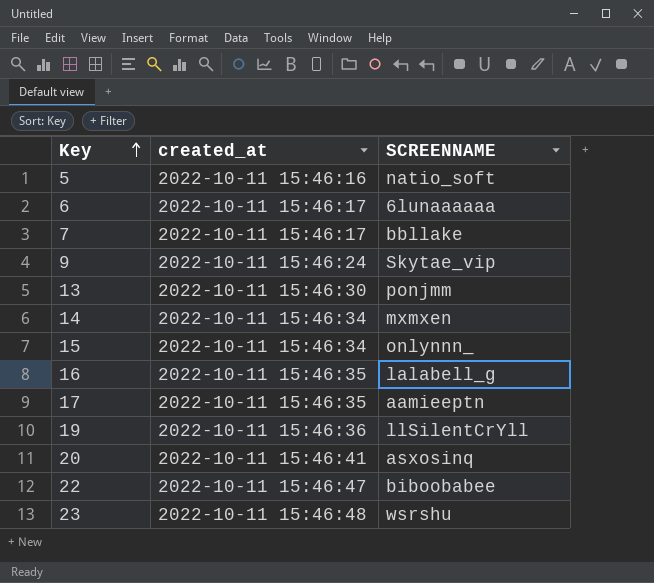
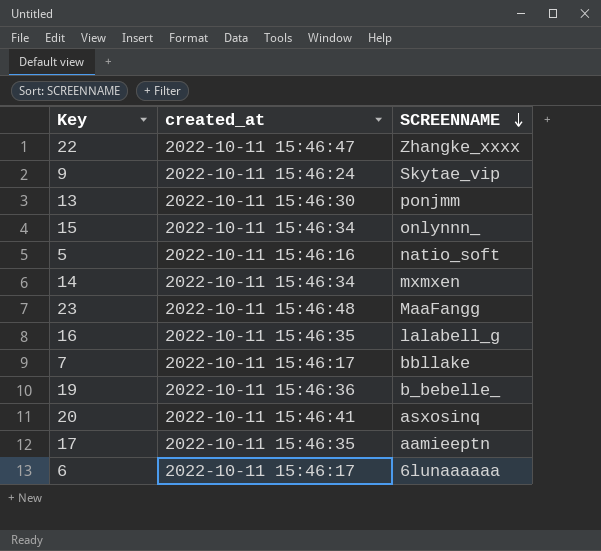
row order: Key ascending -> SCREENNAME descending
22 | SCREENNAME: biboobabee -> Zhangke_xxxx
23 | SCREENNAME: wsrshu -> MaaFangg
19 | SCREENNAME: llSilentCrYll -> b_bebelle_

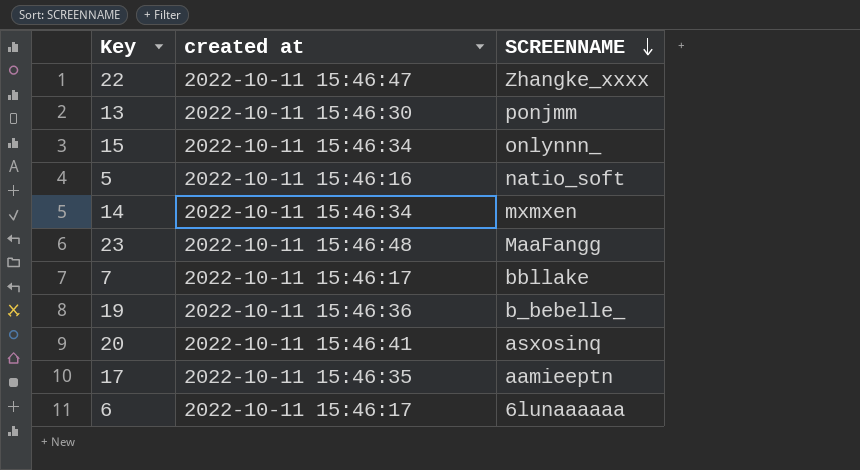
column name: created_at -> created at
row 9: 2022-10-11 15:46:24 | Skytae_vip -> none
row 16: 2022-10-11 15:46:35 | lalabell_g -> none

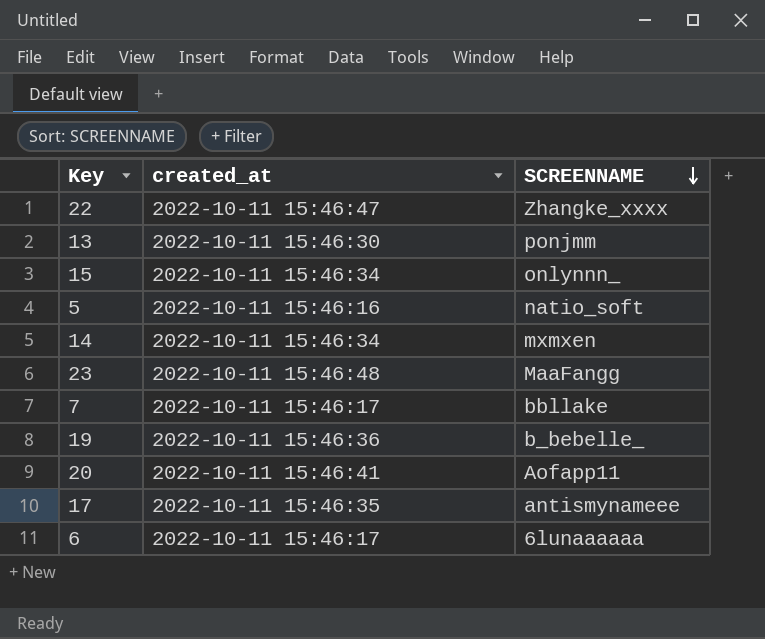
column name: created at -> created_at
20 | SCREENNAME: asxosinq -> Aofapp11
17 | SCREENNAME: aamieeptn -> antismynameee

